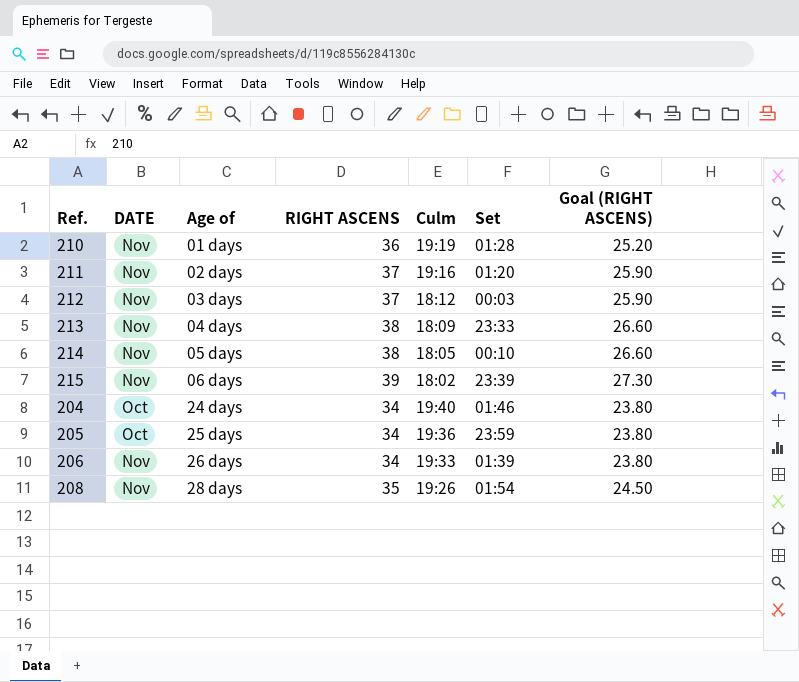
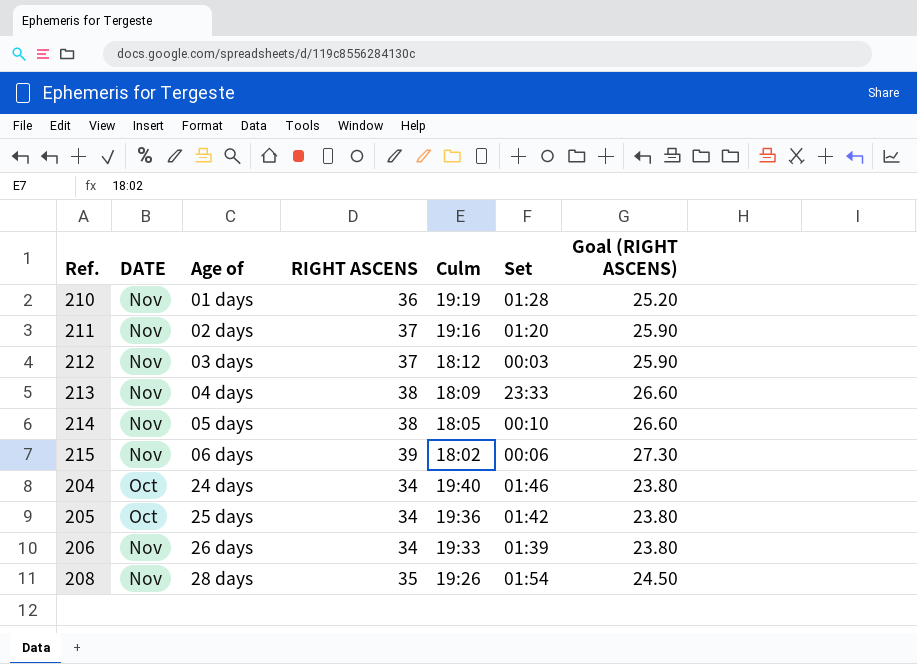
215 | Set: 23:39 -> 00:06
205 | Set: 23:59 -> 01:42

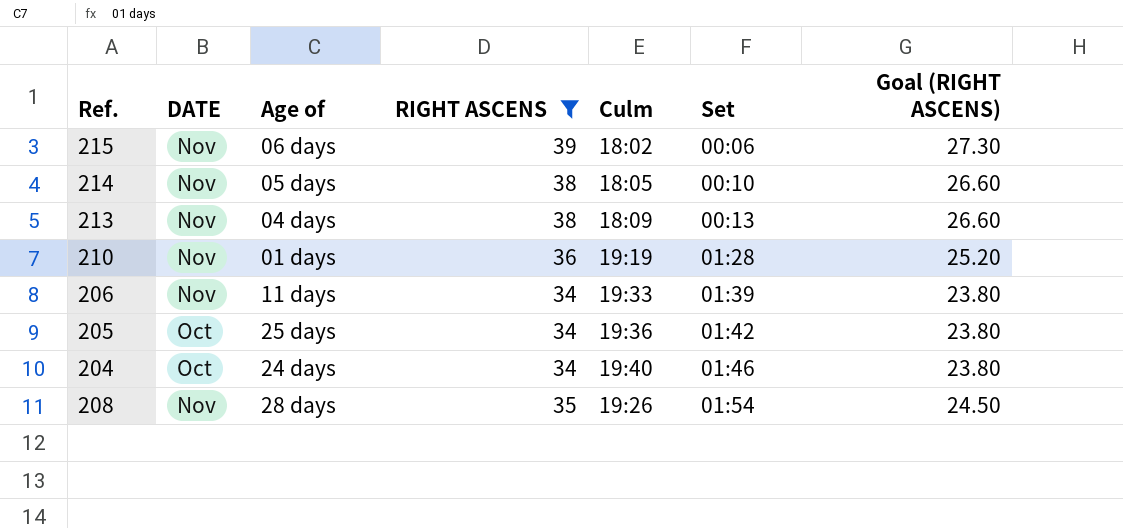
filter: none -> RIGHT ASCENS != 37
row order: Age of ascending -> Set ascending
213 | Set: 23:33 -> 00:13
206 | Age of: 26 days -> 11 days

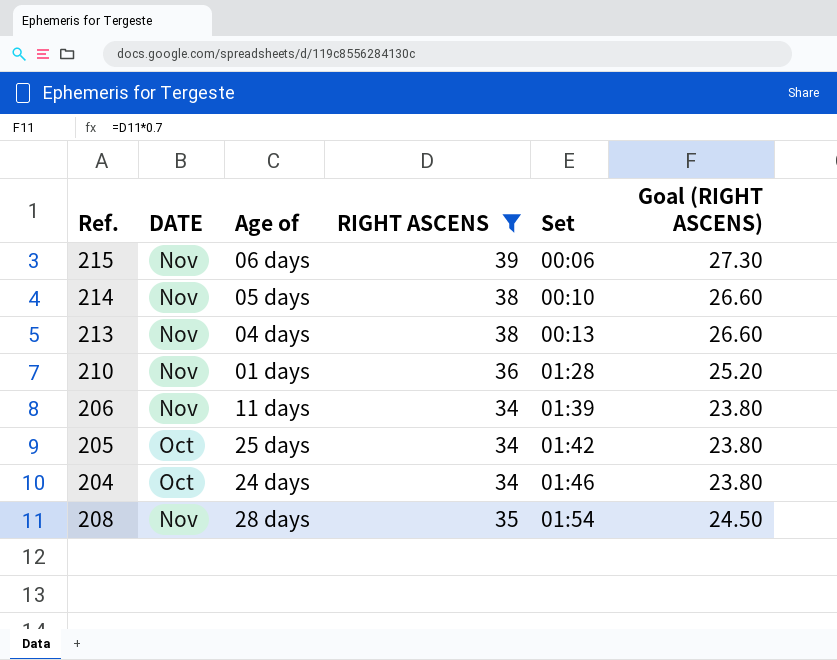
column Culm | position: 5 -> none

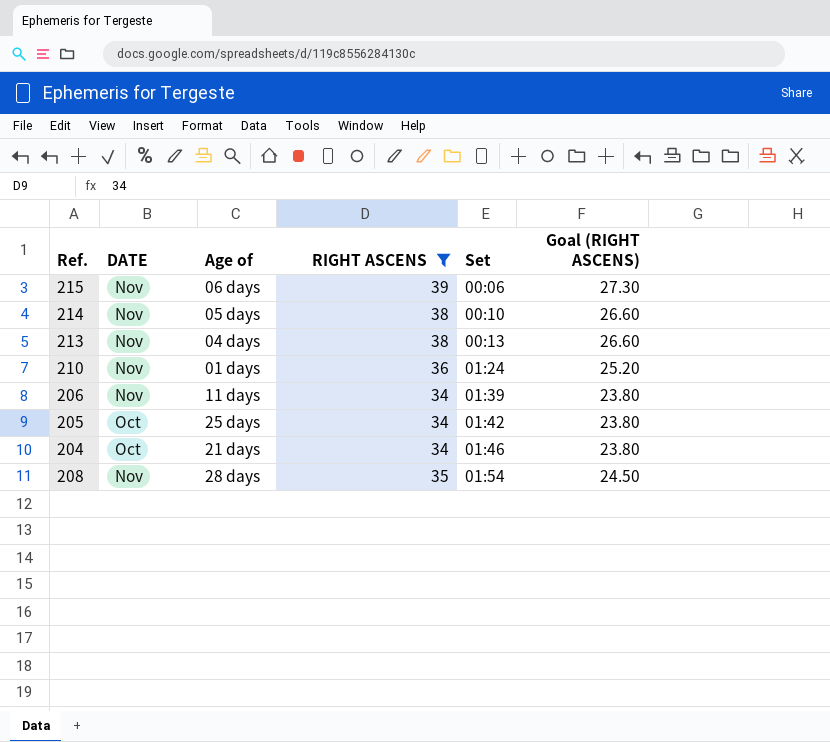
210 | Set: 01:28 -> 01:24
204 | Age of: 24 days -> 21 days

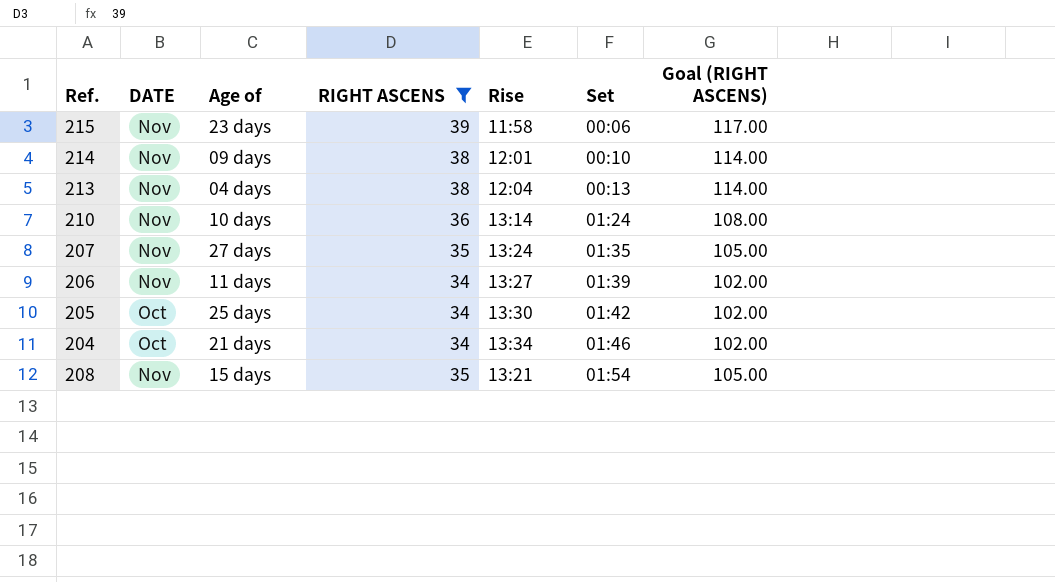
column Rise | position: none -> 5
column Goal (RIGHT ASCENS) | formula: [RIGHT ASCENS] * 0.7 -> [RIGHT ASCENS] * 3
215 | Age of: 06 days -> 23 days
214 | Age of: 05 days -> 09 days
210 | Age of: 01 days -> 10 days
row 207: none -> Nov | 27 days | 35 | 13:24 | 01:35 | 105.00
208 | Age of: 28 days -> 15 days

